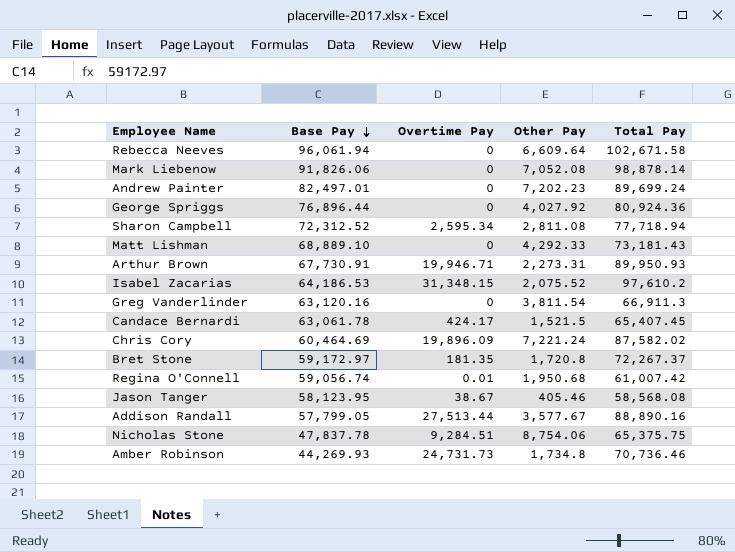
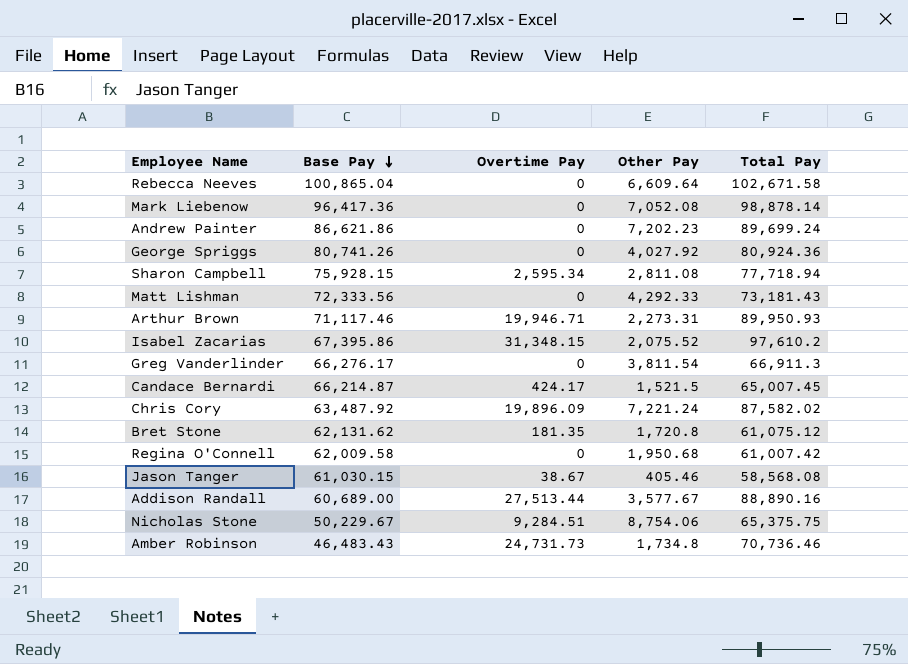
Rebecca Neeves | Base Pay: 96,061.94 -> 100,865.04
Mark Liebenow | Base Pay: 91,826.06 -> 96,417.36
Andrew Painter | Base Pay: 82,497.01 -> 86,621.86
George Spriggs | Base Pay: 76,896.44 -> 80,741.26
Sharon Campbell | Base Pay: 72,312.52 -> 75,928.15
Matt Lishman | Base Pay: 68,889.10 -> 72,333.56
Arthur Brown | Base Pay: 67,730.91 -> 71,117.46
Isabel Zacarias | Base Pay: 64,186.53 -> 67,395.86
Greg Vanderlinder | Base Pay: 63,120.16 -> 66,276.17
Candace Bernardi | Base Pay: 63,061.78 -> 66,214.87
Candace Bernardi | Total Pay: 65,407.45 -> 65,007.45
Chris Cory | Base Pay: 60,464.69 -> 63,487.92
Bret Stone | Base Pay: 59,172.97 -> 62,131.62
Bret Stone | Total Pay: 72,267.37 -> 61,075.12
Regina O'Connell | Base Pay: 59,056.74 -> 62,009.58
Regina O'Connell | Overtime Pay: 0.01 -> 0
Jason Tanger | Base Pay: 58,123.95 -> 61,030.15
Addison Randall | Base Pay: 57,799.05 -> 60,689.00
Nicholas Stone | Base Pay: 47,837.78 -> 50,229.67
Amber Robinson | Base Pay: 44,269.93 -> 46,483.43

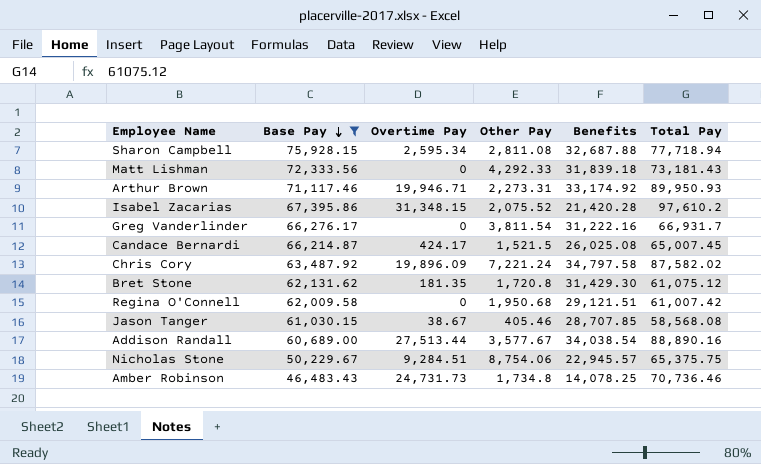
filter: none -> Base Pay <= 75,928.15
column Benefits | position: none -> 5
Greg Vanderlinder | Total Pay: 66,911.3 -> 66,931.7

